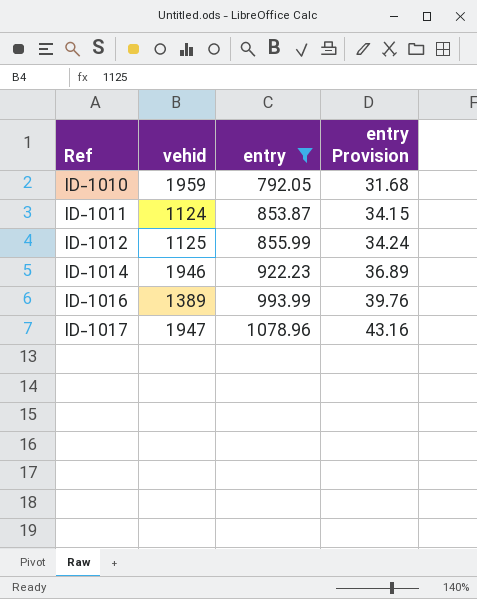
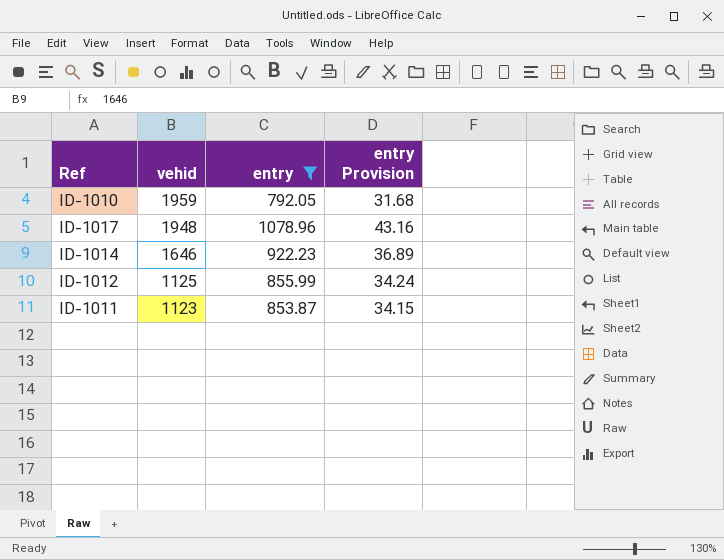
row order: Ref ascending -> vehid descending
row ID-1016: 1389 | 993.99 | 39.76 -> none
ID-1017 | vehid: 1947 -> 1948
ID-1014 | vehid: 1946 -> 1646
ID-1011 | vehid: 1124 -> 1123

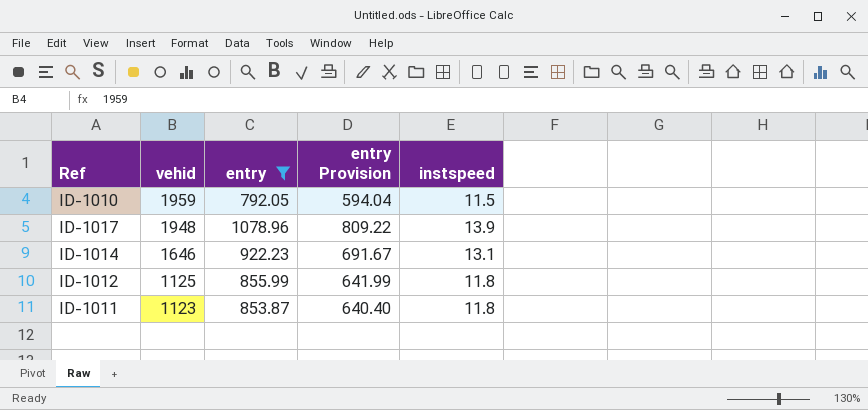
column entry Provision | formula: [entry] * 0.04 -> [entry] * 0.75
column instspeed | position: none -> 5

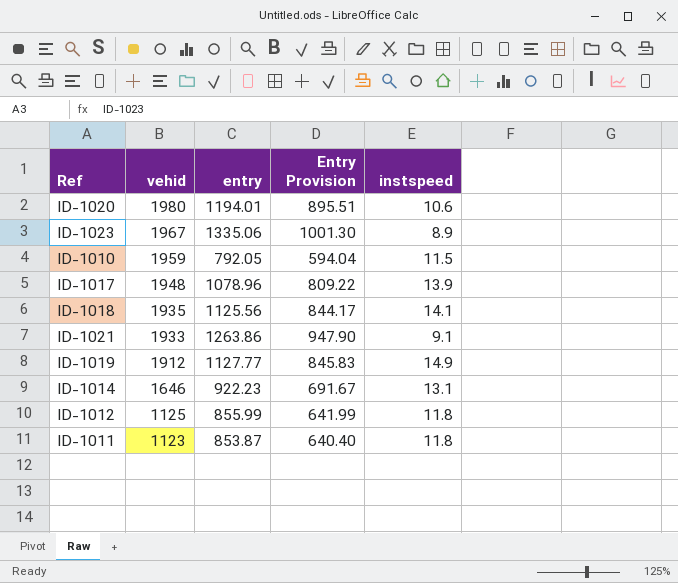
filter: entry <= 1078.96 -> none
column name: entry Provision -> Entry Provision

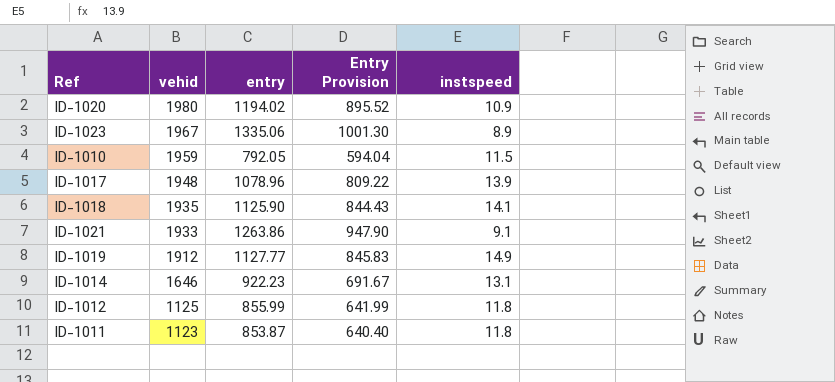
ID-1020 | entry: 1194.01 -> 1194.02
ID-1020 | Entry Provision: 895.51 -> 895.52
ID-1020 | instspeed: 10.6 -> 10.9
ID-1018 | entry: 1125.56 -> 1125.90
ID-1018 | Entry Provision: 844.17 -> 844.43

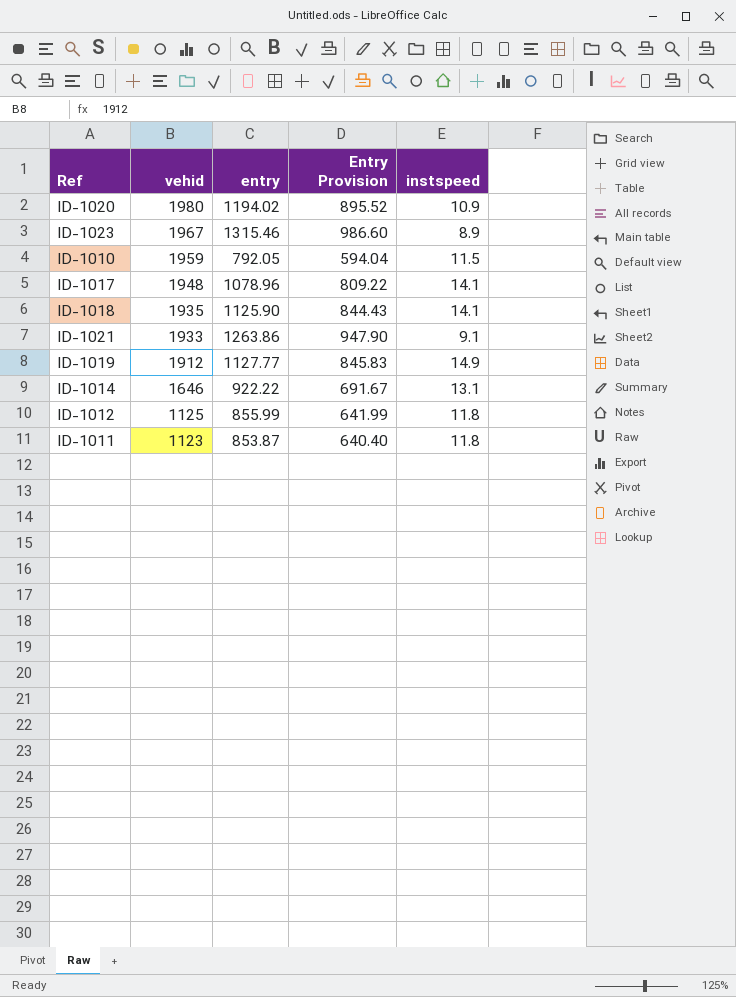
ID-1023 | entry: 1335.06 -> 1315.46
ID-1023 | Entry Provision: 1001.30 -> 986.60
ID-1017 | instspeed: 13.9 -> 14.1
ID-1014 | entry: 922.23 -> 922.22

